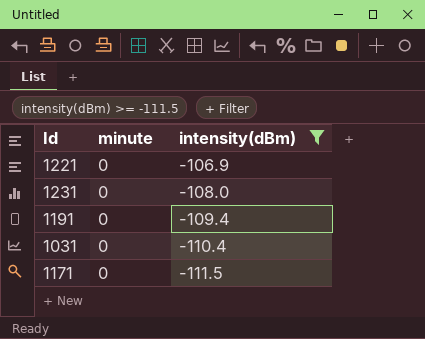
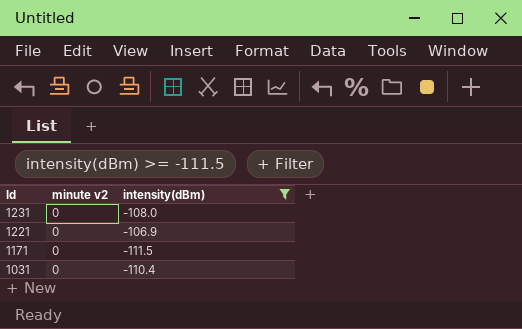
row order: intensity(dBm) descending -> Id descending
column name: minute -> minute v2
row 1191: 0 | -109.4 -> none

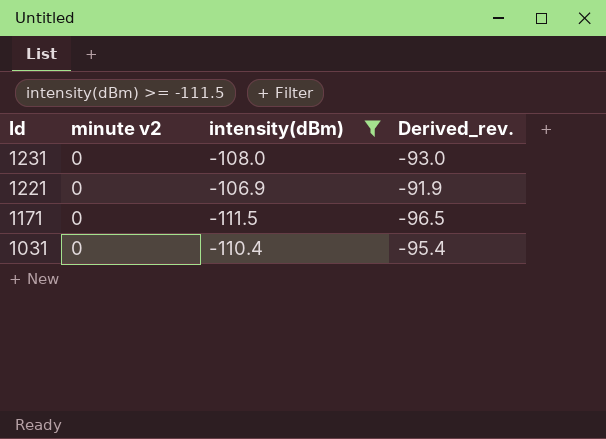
column Derived_rev. | formula: none -> [intensity(dBm)] + 15

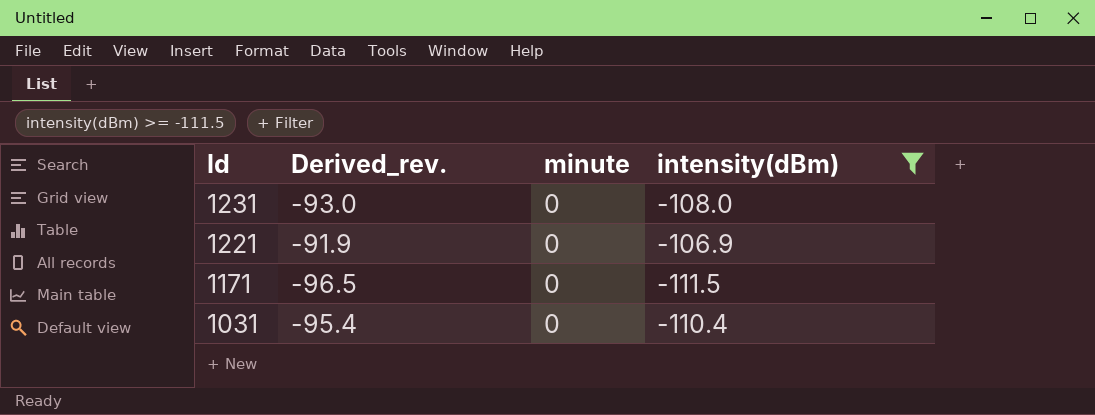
column Derived_rev. | position: 4 -> 2
column name: minute v2 -> minute

